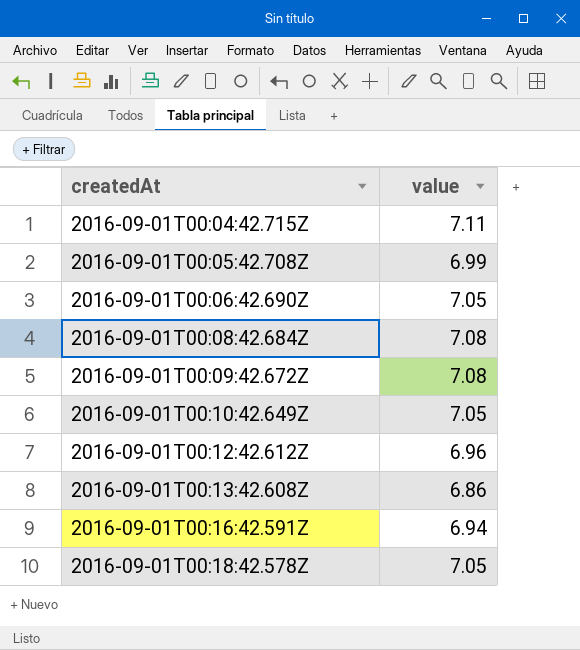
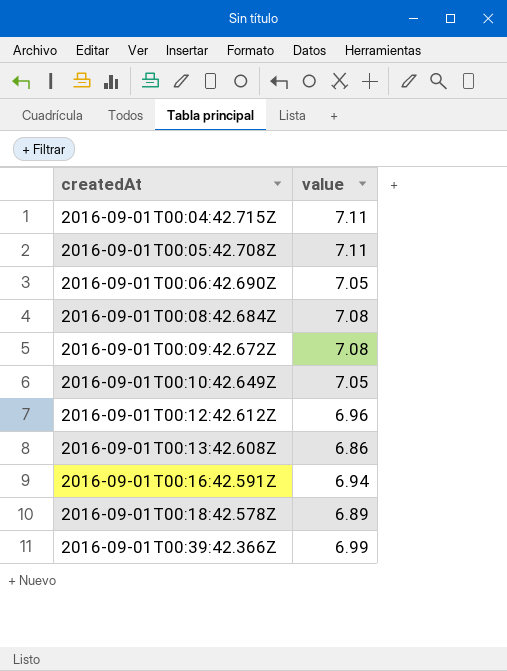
2016-09-01T00:05:42.708Z | value: 6.99 -> 7.11
2016-09-01T00:18:42.578Z | value: 7.05 -> 6.89
row 2016-09-01T00:39:42.366Z: none -> 6.99

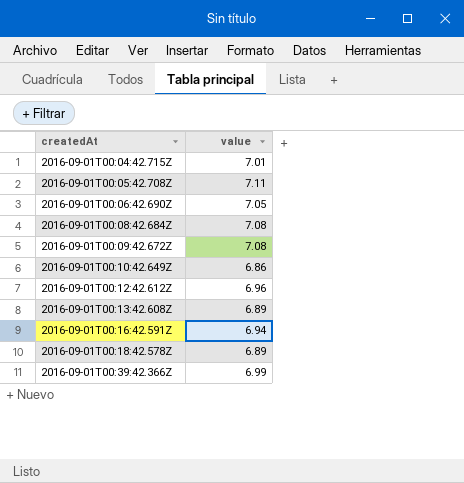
2016-09-01T00:04:42.715Z | value: 7.11 -> 7.01
2016-09-01T00:10:42.649Z | value: 7.05 -> 6.86
2016-09-01T00:13:42.608Z | value: 6.86 -> 6.89

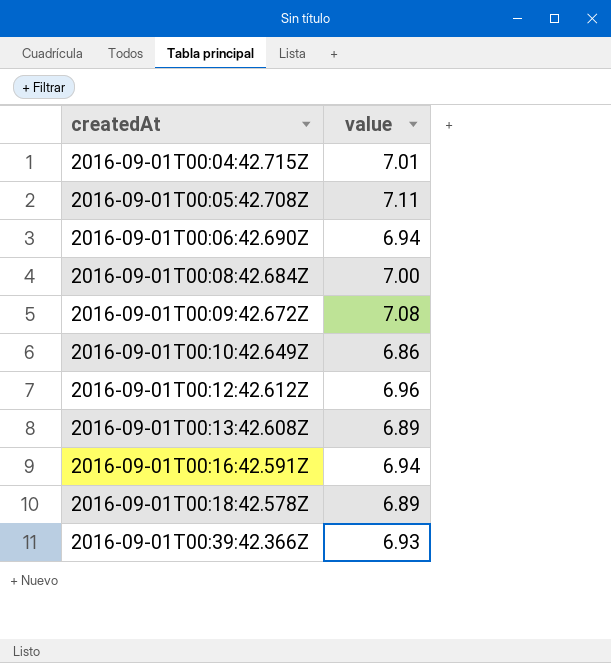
2016-09-01T00:06:42.690Z | value: 7.05 -> 6.94
2016-09-01T00:08:42.684Z | value: 7.08 -> 7.00
2016-09-01T00:39:42.366Z | value: 6.99 -> 6.93

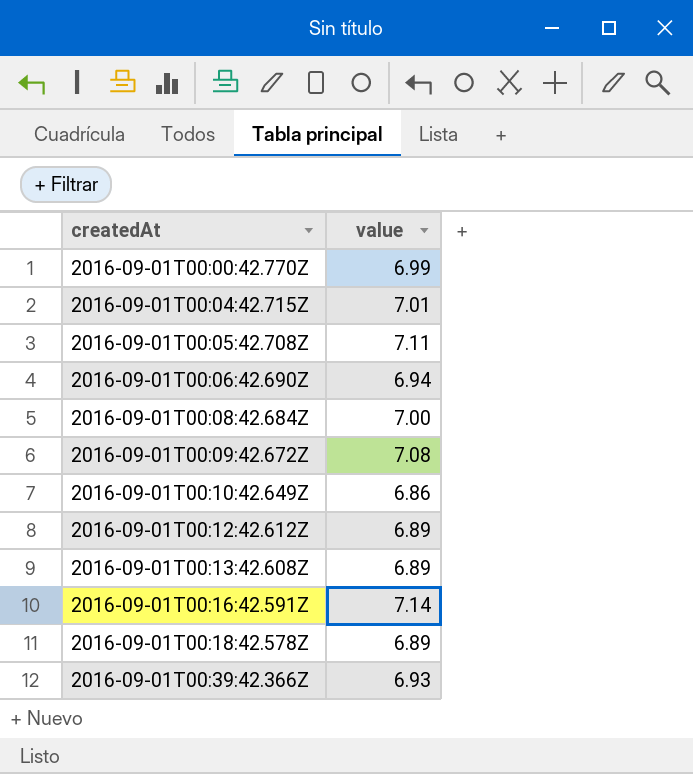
row 2016-09-01T00:00:42.770Z: none -> 6.99
2016-09-01T00:12:42.612Z | value: 6.96 -> 6.89
2016-09-01T00:16:42.591Z | value: 6.94 -> 7.14

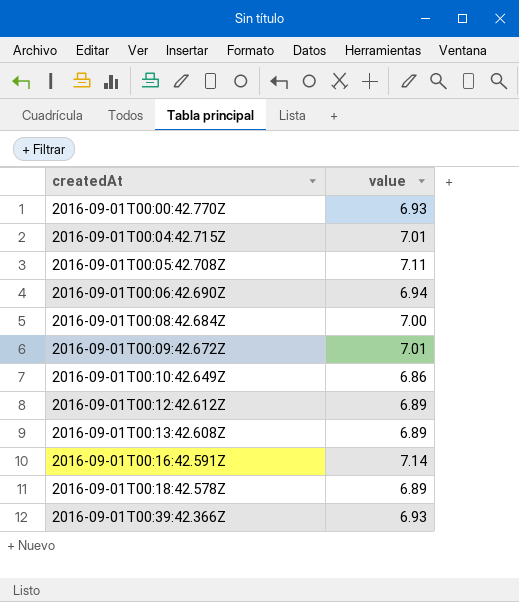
2016-09-01T00:00:42.770Z | value: 6.99 -> 6.93
2016-09-01T00:09:42.672Z | value: 7.08 -> 7.01

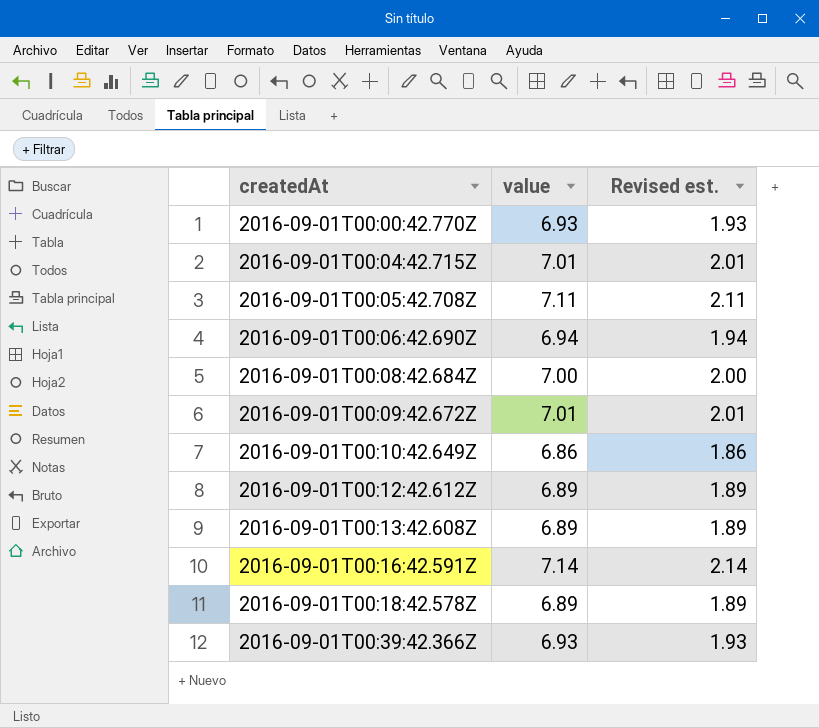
column Revised est. | formula: none -> [value] - 5

